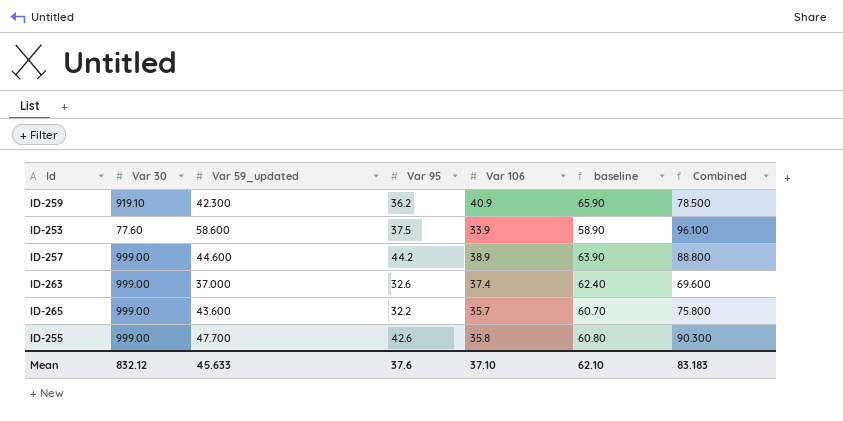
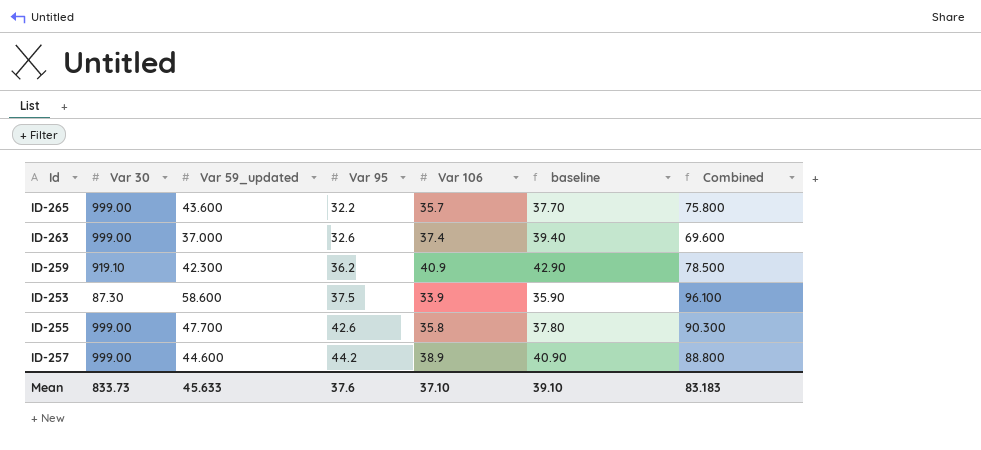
row order: none -> Var 95 ascending
column baseline | formula: [Var 106] + 25 -> [Var 106] + 2
ID-253 | Var 30: 77.60 -> 87.30
Mean | Var 30: 832.12 -> 833.73
Mean | baseline: 62.10 -> 39.10

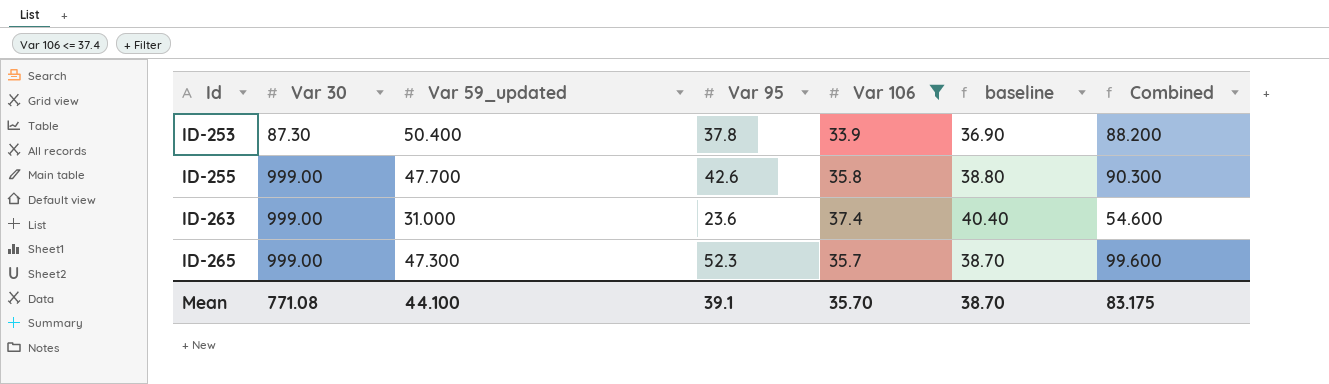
filter: none -> Var 106 <= 37.4
row order: Var 95 ascending -> Id ascending
column baseline | formula: [Var 106] + 2 -> [Var 106] + 3
ID-253 | Var 59_updated: 58.600 -> 50.400
ID-253 | Var 95: 37.5 -> 37.8
ID-253 | Combined: 96.100 -> 88.200
ID-263 | Var 59_updated: 37.000 -> 31.000
ID-263 | Var 95: 32.6 -> 23.6
ID-263 | Combined: 69.600 -> 54.600
ID-265 | Var 59_updated: 43.600 -> 47.300
ID-265 | Var 95: 32.2 -> 52.3
ID-265 | Combined: 75.800 -> 99.600
Mean | Var 30: 833.73 -> 771.08
Mean | Var 59_updated: 45.633 -> 44.100
Mean | Var 95: 37.6 -> 39.1
Mean | Var 106: 37.10 -> 35.70
Mean | baseline: 39.10 -> 38.70
Mean | Combined: 83.183 -> 83.175

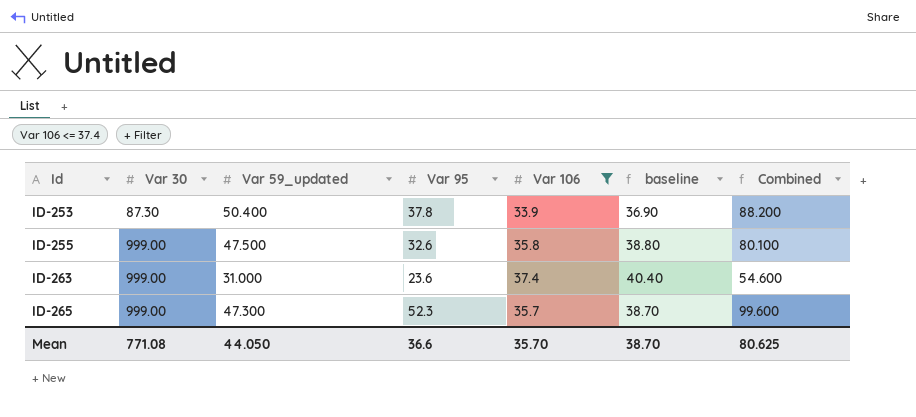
ID-255 | Var 59_updated: 47.700 -> 47.500
ID-255 | Var 95: 42.6 -> 32.6
ID-255 | Combined: 90.300 -> 80.100
Mean | Var 59_updated: 44.100 -> 44.050
Mean | Var 95: 39.1 -> 36.6
Mean | Combined: 83.175 -> 80.625

